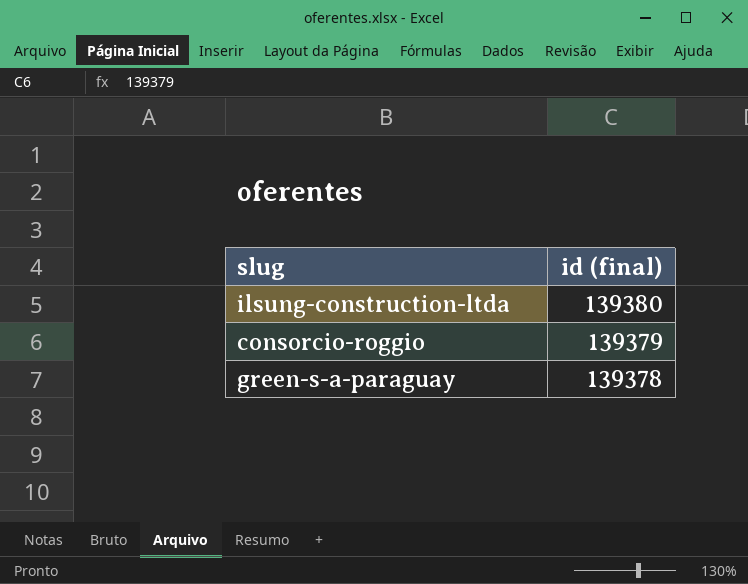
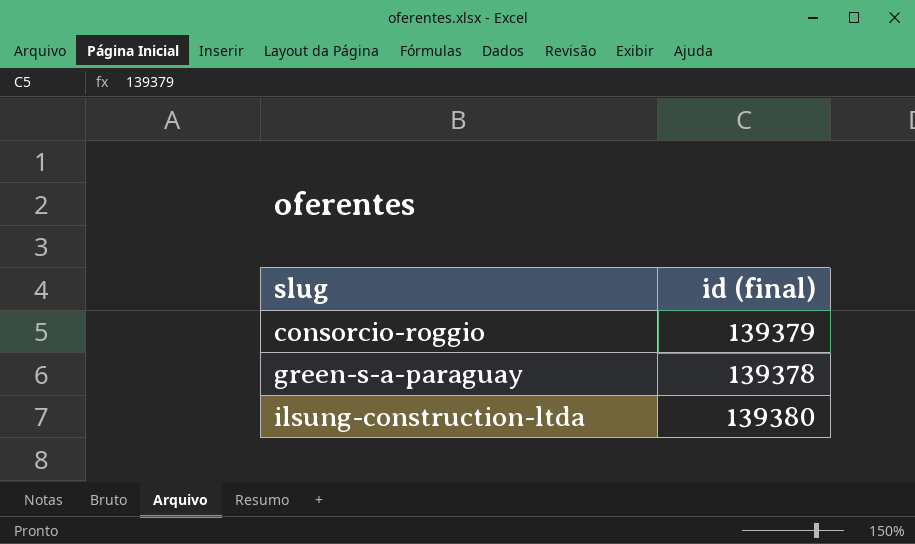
row order: id (final) descending -> slug ascending

